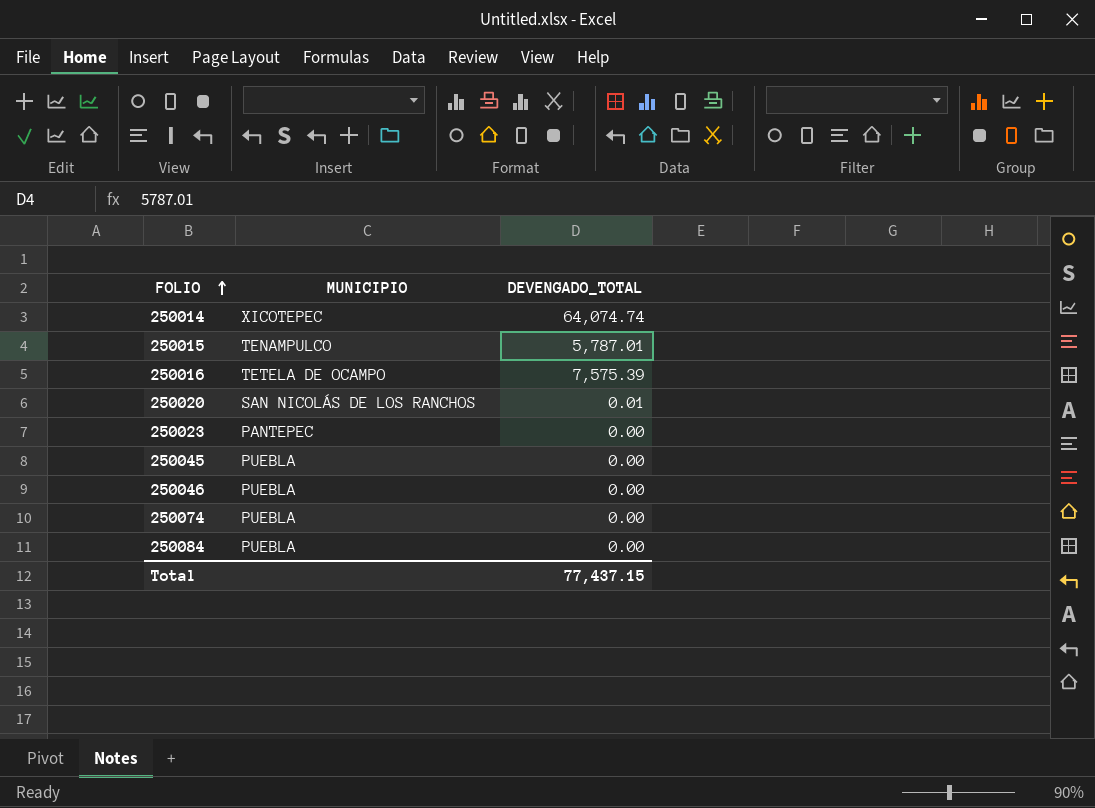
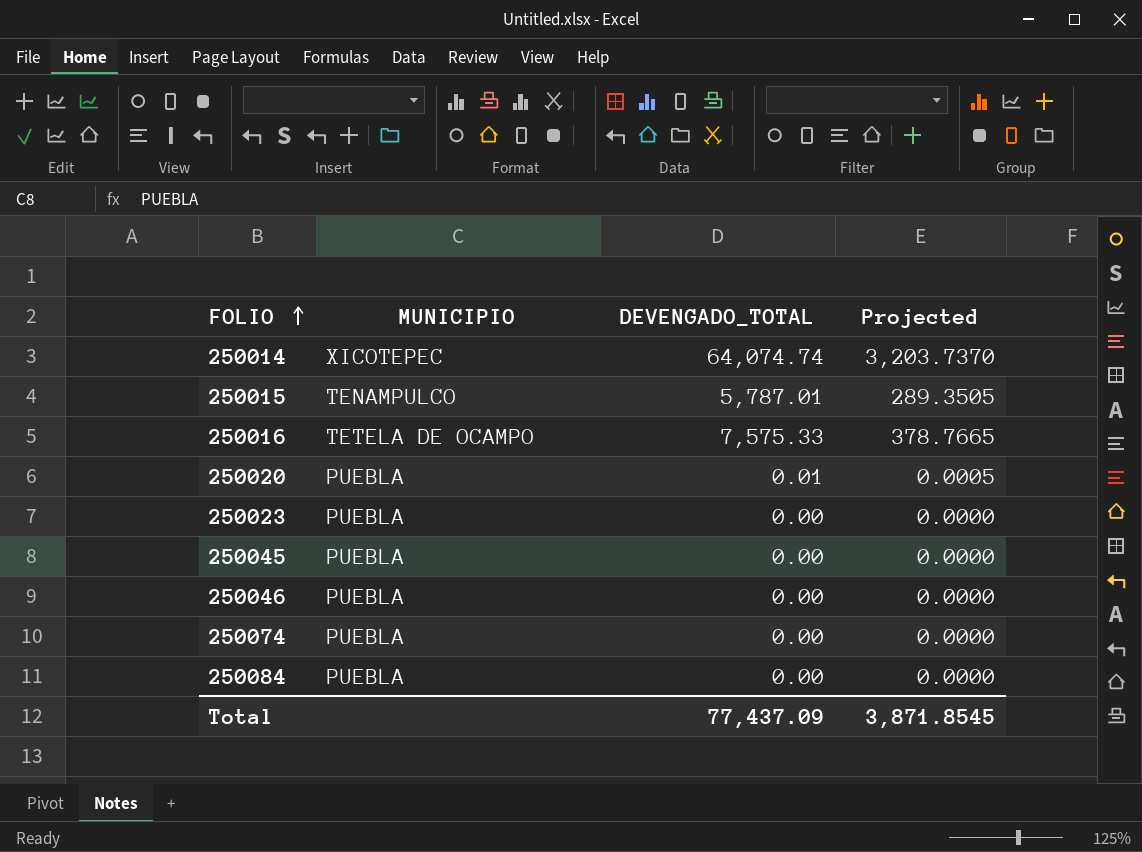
column Projected | formula: none -> [DEVENGADO_TOTAL] * 0.05
250016 | DEVENGADO_TOTAL: 7,575.39 -> 7,575.33
250020 | MUNICIPIO: SAN NICOLÁS DE LOS RANCHOS -> PUEBLA
250023 | MUNICIPIO: PANTEPEC -> PUEBLA
Total | DEVENGADO_TOTAL: 77,437.15 -> 77,437.09

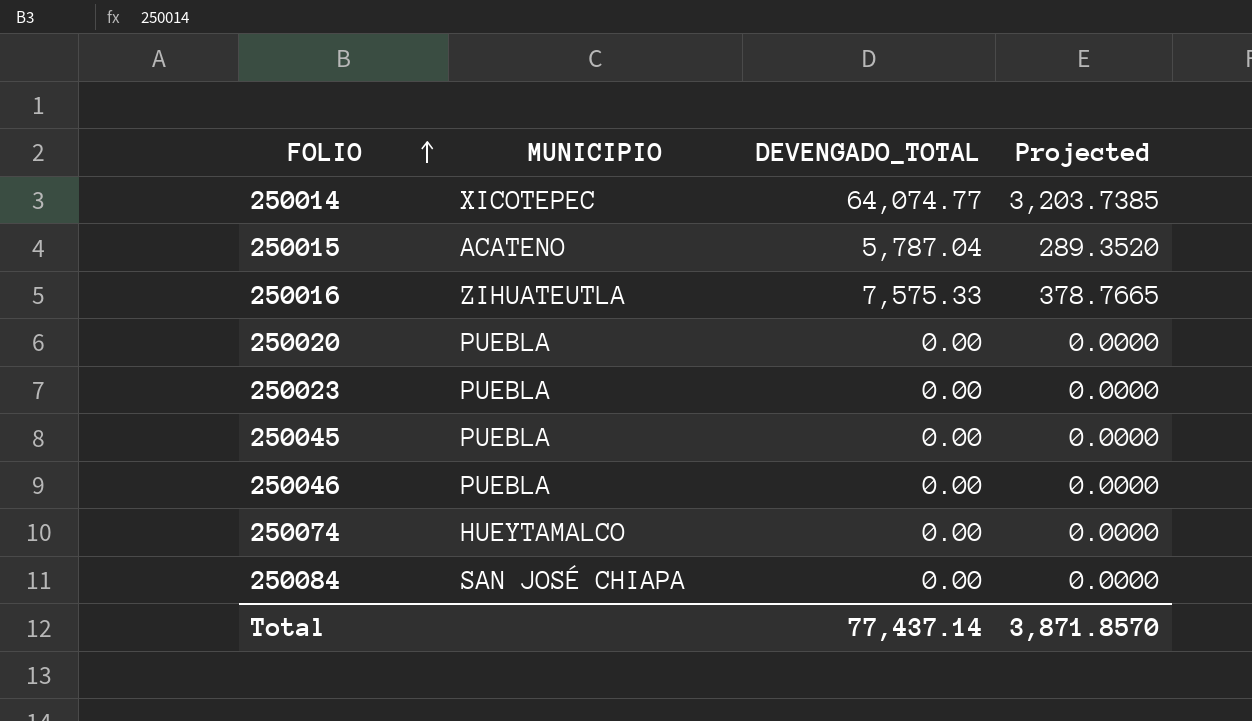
250014 | DEVENGADO_TOTAL: 64,074.74 -> 64,074.77
250014 | Projected: 3,203.7370 -> 3,203.7385
250015 | MUNICIPIO: TENAMPULCO -> ACATENO
250015 | DEVENGADO_TOTAL: 5,787.01 -> 5,787.04
250015 | Projected: 289.3505 -> 289.3520
250016 | MUNICIPIO: TETELA DE OCAMPO -> ZIHUATEUTLA
250020 | DEVENGADO_TOTAL: 0.01 -> 0.00
250020 | Projected: 0.0005 -> 0.0000
250074 | MUNICIPIO: PUEBLA -> HUEYTAMALCO
250084 | MUNICIPIO: PUEBLA -> SAN JOSÉ CHIAPA
Total | DEVENGADO_TOTAL: 77,437.09 -> 77,437.14
Total | Projected: 3,871.8545 -> 3,871.8570

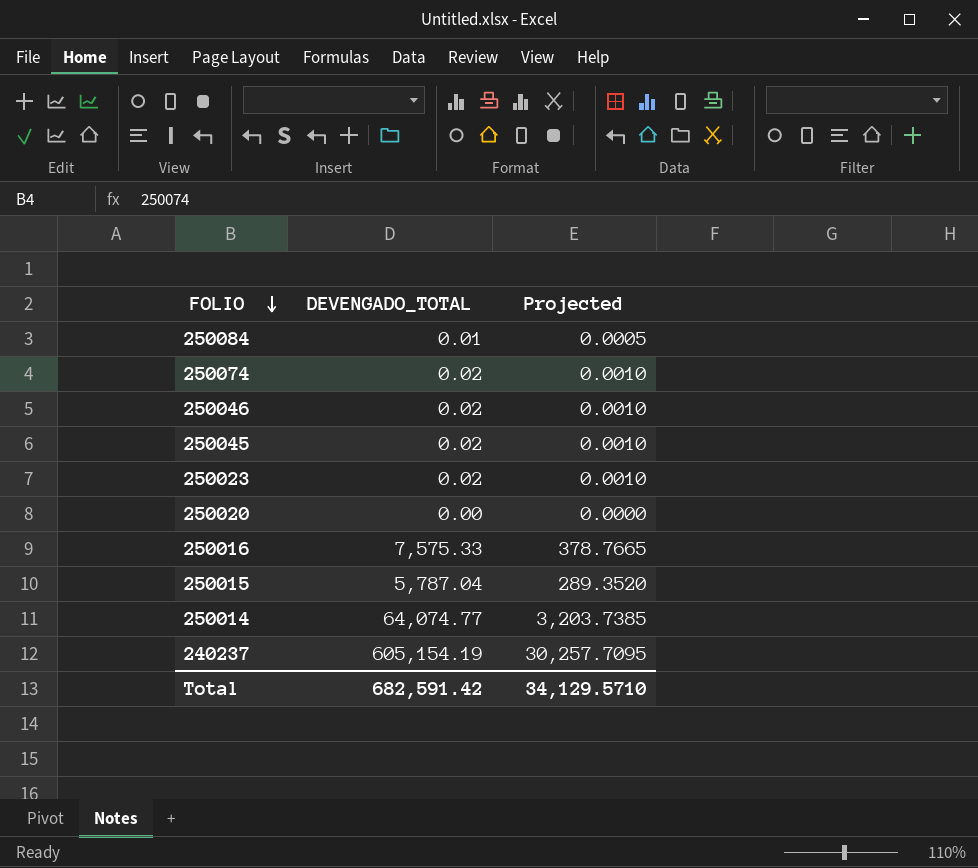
row order: FOLIO ascending -> FOLIO descending
column MUNICIPIO | position: 2 -> none
250084 | DEVENGADO_TOTAL: 0.00 -> 0.01
250084 | Projected: 0.0000 -> 0.0005
250074 | DEVENGADO_TOTAL: 0.00 -> 0.02
250074 | Projected: 0.0000 -> 0.0010
250046 | DEVENGADO_TOTAL: 0.00 -> 0.02
250046 | Projected: 0.0000 -> 0.0010
250045 | DEVENGADO_TOTAL: 0.00 -> 0.02
250045 | Projected: 0.0000 -> 0.0010
250023 | DEVENGADO_TOTAL: 0.00 -> 0.02
250023 | Projected: 0.0000 -> 0.0010
row 240237: none -> 605,154.19 | 30,257.7095
Total | DEVENGADO_TOTAL: 77,437.14 -> 682,591.42
Total | Projected: 3,871.8570 -> 34,129.5710

